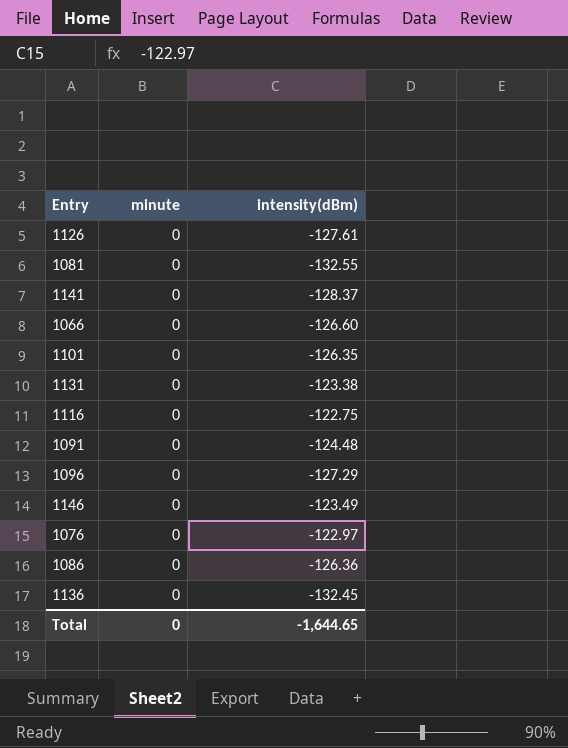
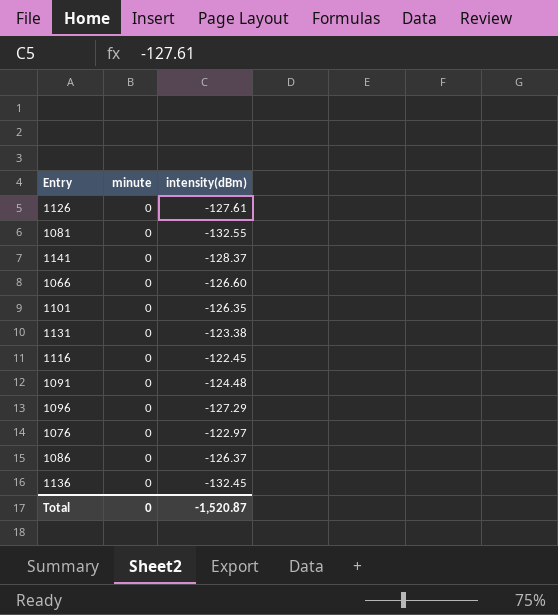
row 1146: 0 | -123.49 -> none
1116 | intensity(dBm): -122.75 -> -122.45
1086 | intensity(dBm): -126.36 -> -126.37
Total | intensity(dBm): -1,644.65 -> -1,520.87

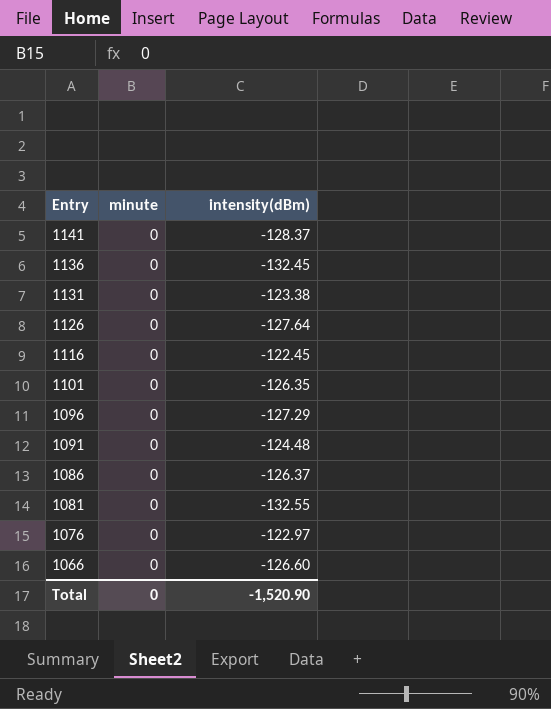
row order: none -> Entry descending
1126 | intensity(dBm): -127.61 -> -127.64
Total | intensity(dBm): -1,520.87 -> -1,520.90

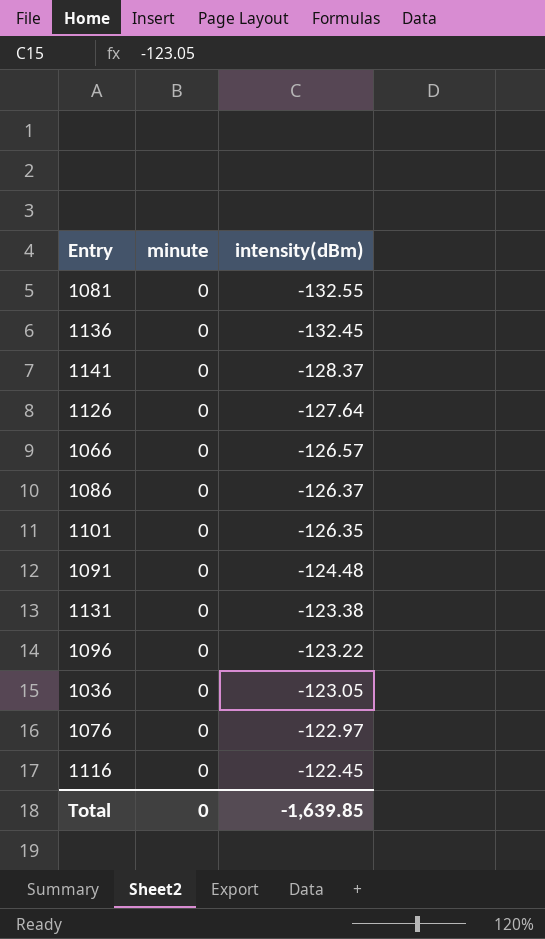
row order: Entry descending -> intensity(dBm) ascending
1066 | intensity(dBm): -126.60 -> -126.57
1096 | intensity(dBm): -127.29 -> -123.22
row 1036: none -> 0 | -123.05
Total | intensity(dBm): -1,520.90 -> -1,639.85

